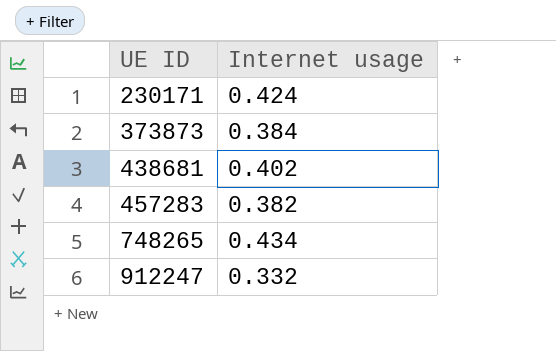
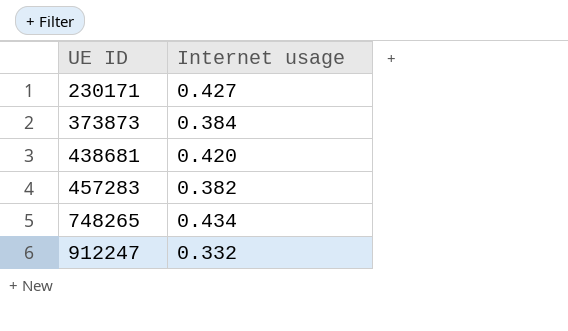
230171 | Internet usage: 0.424 -> 0.427
438681 | Internet usage: 0.402 -> 0.420

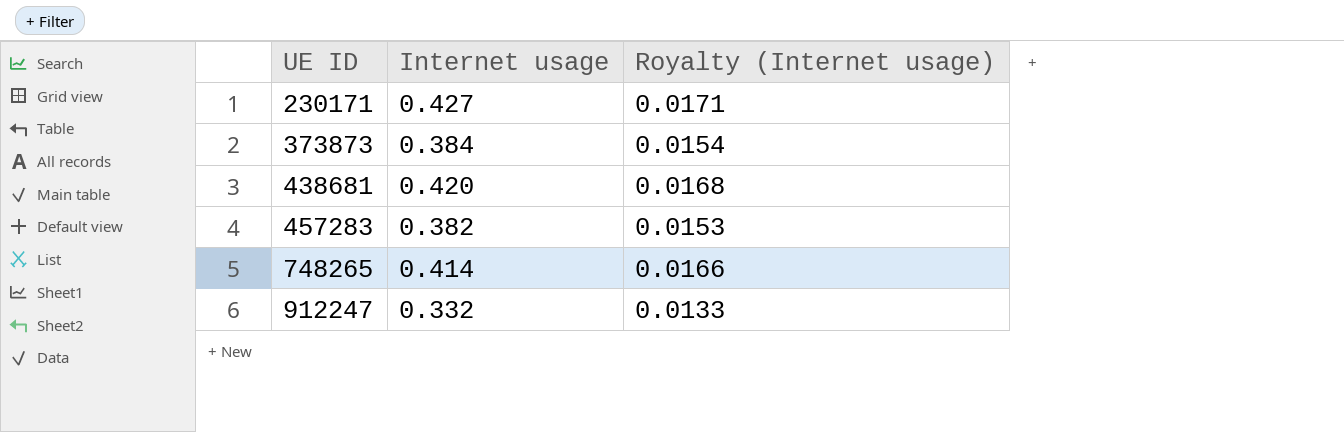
column Royalty (Internet usage) | formula: none -> [Internet usage] * 0.04
748265 | Internet usage: 0.434 -> 0.414

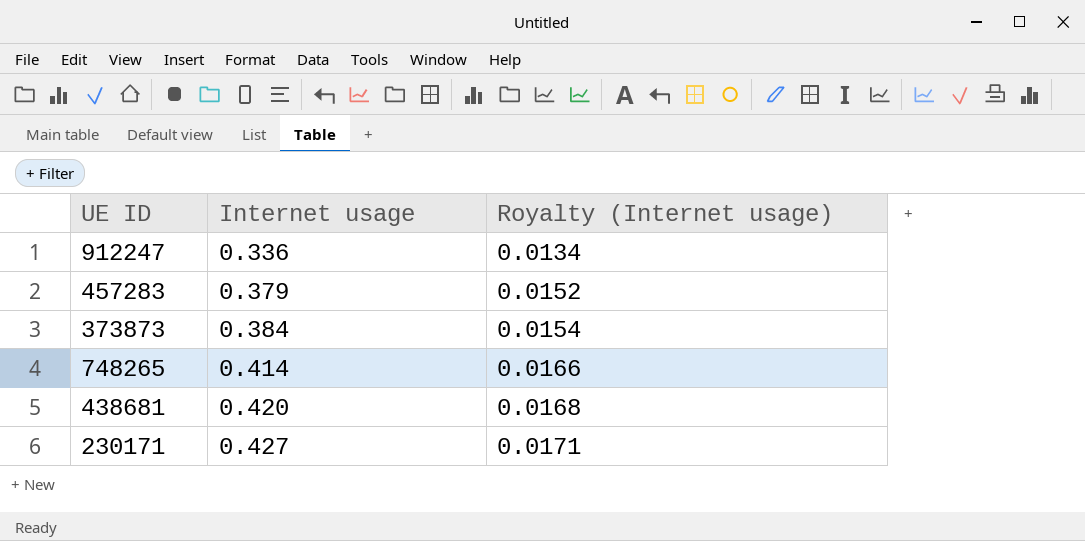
row order: UE ID ascending -> Internet usage ascending
912247 | Internet usage: 0.332 -> 0.336
912247 | Royalty (Internet usage): 0.0133 -> 0.0134
457283 | Internet usage: 0.382 -> 0.379
457283 | Royalty (Internet usage): 0.0153 -> 0.0152

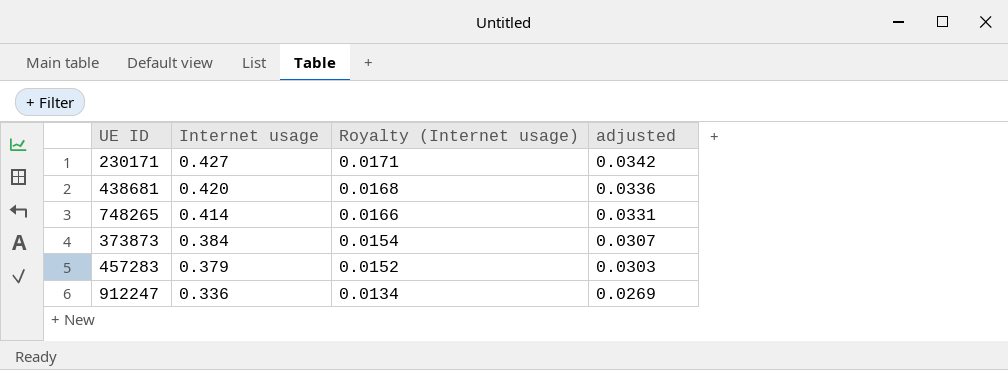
row order: Internet usage ascending -> Internet usage descending
column adjusted | formula: none -> [Internet usage] * 0.08

